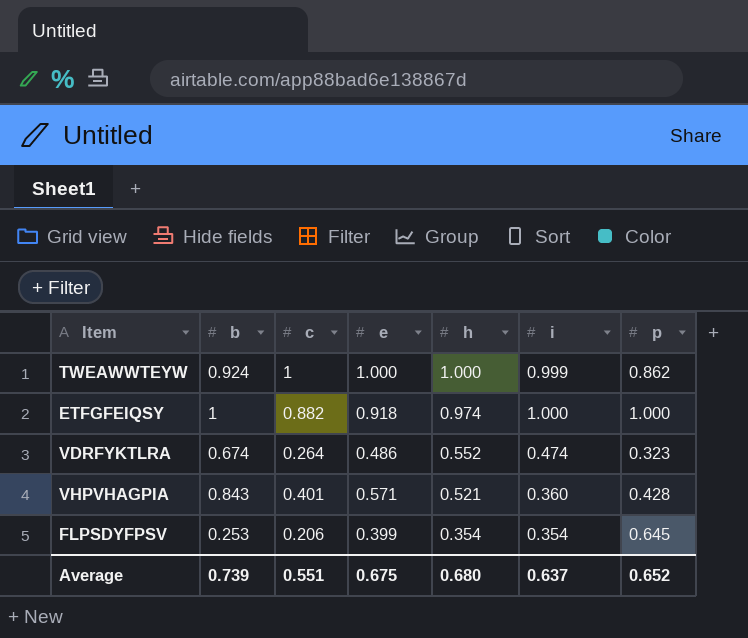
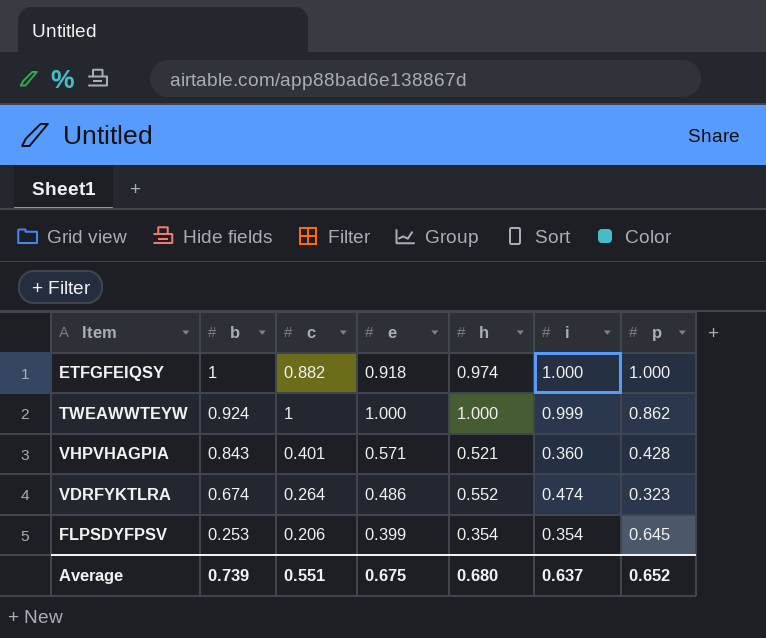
row order: h descending -> b descending

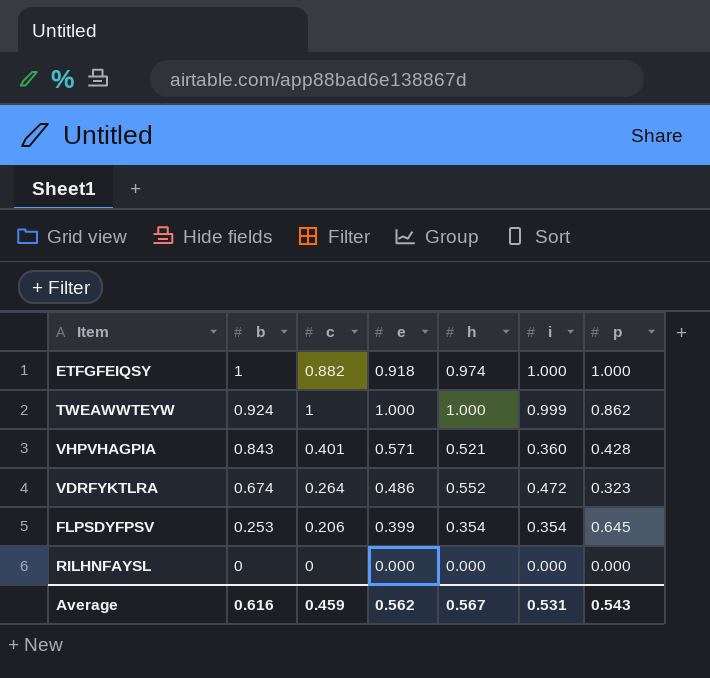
VDRFYKTLRA | i: 0.474 -> 0.472
row RILHNFAYSL: none -> 0 | 0 | 0.000 | 0.000 | 0.000 | 0.000
Average | b: 0.739 -> 0.616
Average | c: 0.551 -> 0.459
Average | e: 0.675 -> 0.562
Average | h: 0.680 -> 0.567
Average | i: 0.637 -> 0.531
Average | p: 0.652 -> 0.543

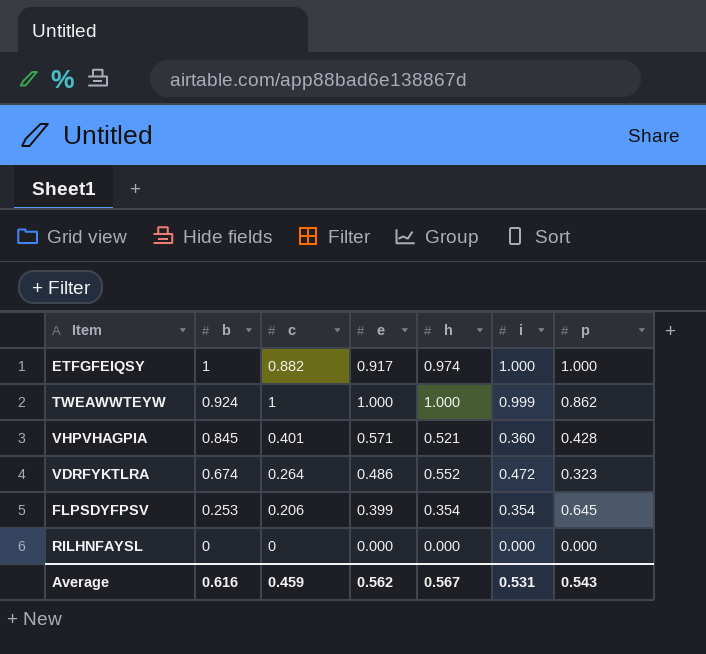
ETFGFEIQSY | e: 0.918 -> 0.917
VHPVHAGPIA | b: 0.843 -> 0.845

